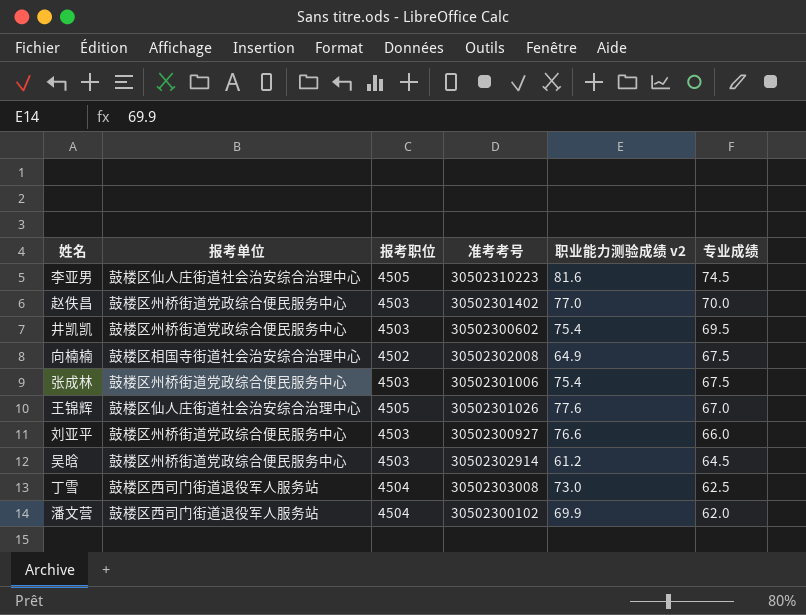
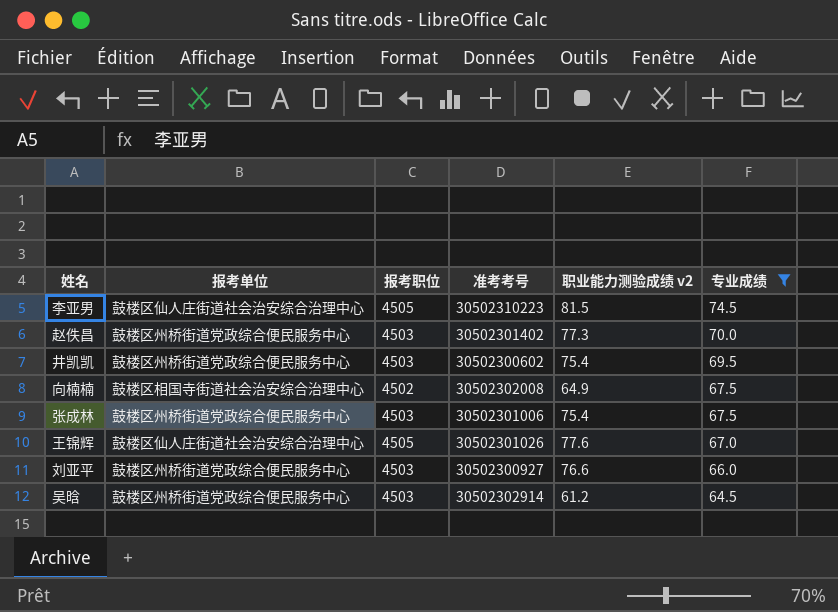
filter: none -> 专业成绩 >= 64.5
李亚男 | 职业能力测验成绩 v2: 81.6 -> 81.5
赵佚昌 | 职业能力测验成绩 v2: 77.0 -> 77.3

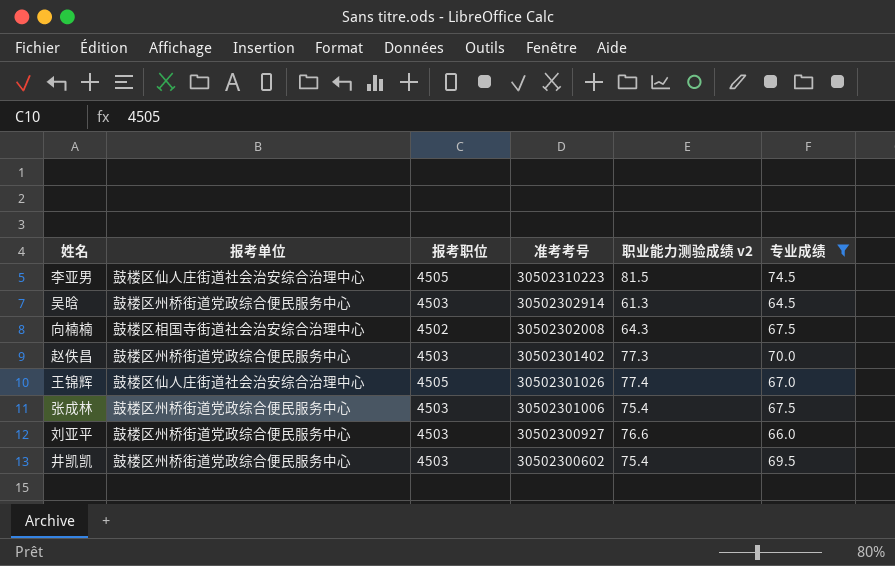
row order: 专业成绩 descending -> 准考考号 descending
吴晗 | 职业能力测验成绩 v2: 61.2 -> 61.3
向楠楠 | 职业能力测验成绩 v2: 64.9 -> 64.3
王锦辉 | 职业能力测验成绩 v2: 77.6 -> 77.4

